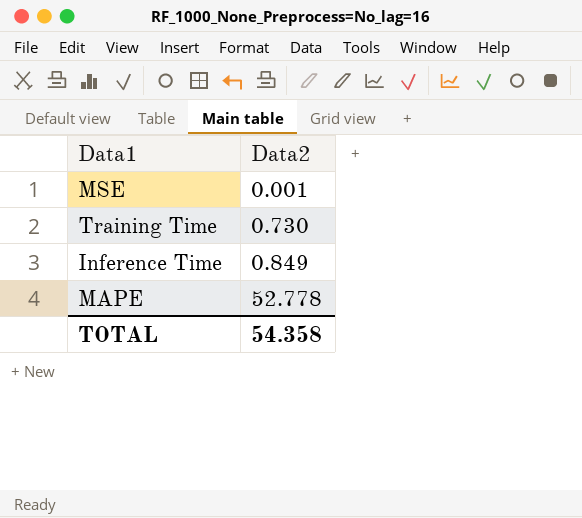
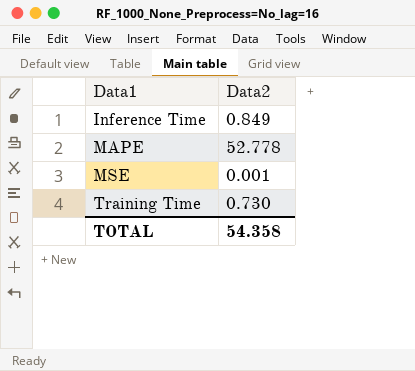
row order: Data2 ascending -> Data1 ascending

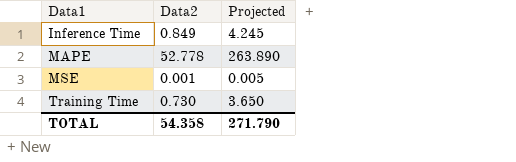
column Projected | formula: none -> [Data2] * 5

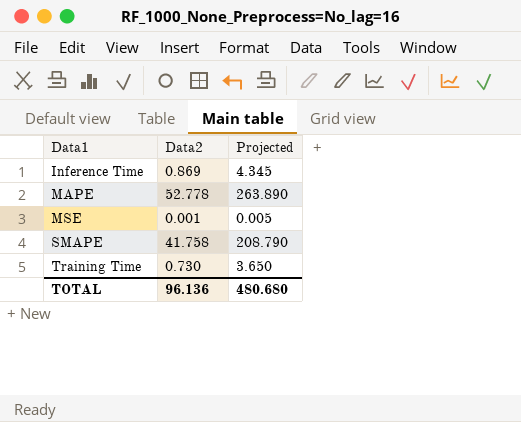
Inference Time | Data2: 0.849 -> 0.869
Inference Time | Projected: 4.245 -> 4.345
row SMAPE: none -> 41.758 | 208.790
TOTAL | Data2: 54.358 -> 96.136
TOTAL | Projected: 271.790 -> 480.680

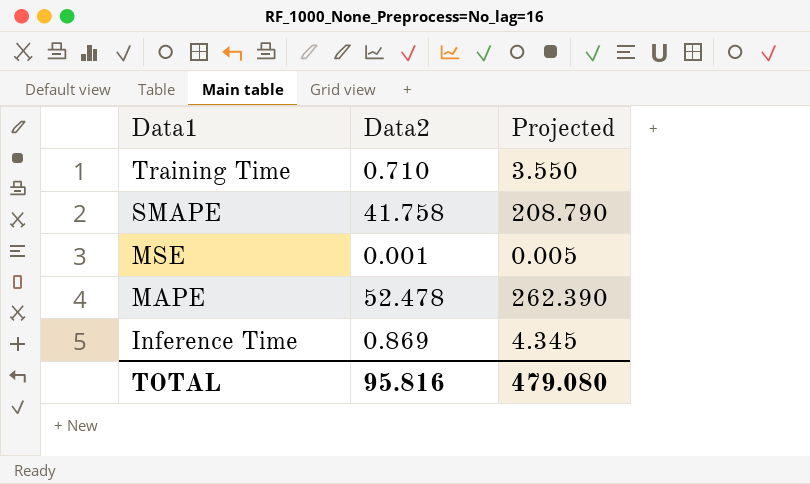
row order: Data1 ascending -> Data1 descending
Training Time | Data2: 0.730 -> 0.710
Training Time | Projected: 3.650 -> 3.550
MAPE | Data2: 52.778 -> 52.478
MAPE | Projected: 263.890 -> 262.390
TOTAL | Data2: 96.136 -> 95.816
TOTAL | Projected: 480.680 -> 479.080

